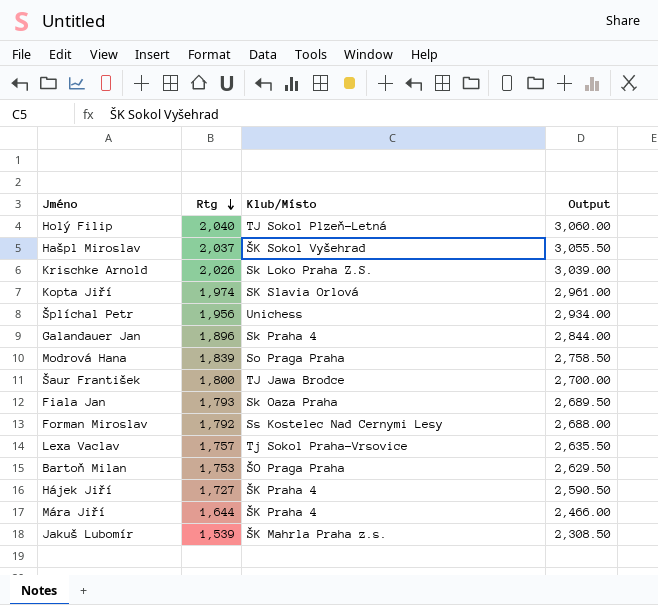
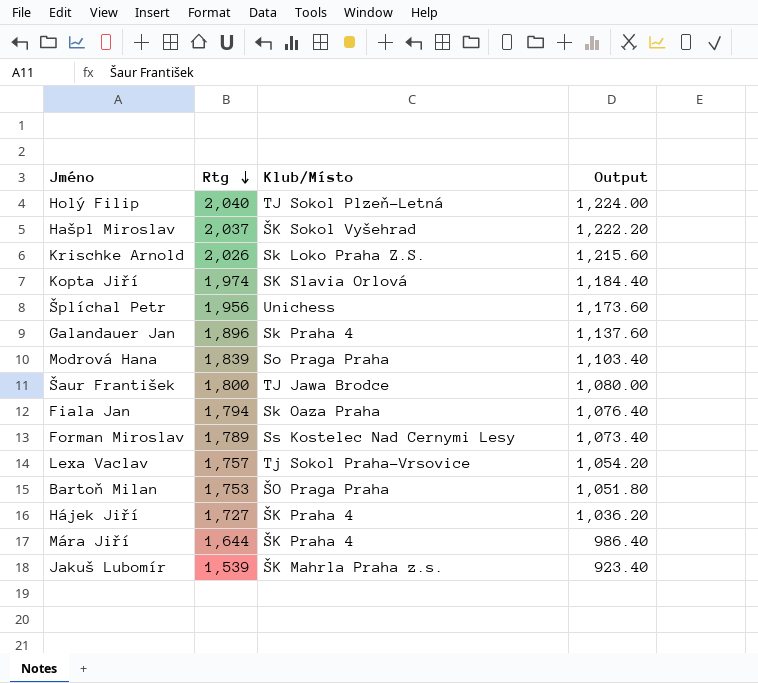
column Output | formula: [Rtg] * 1.5 -> [Rtg] * 0.6
Fiala Jan | Rtg: 1,793 -> 1,794
Forman Miroslav | Rtg: 1,792 -> 1,789

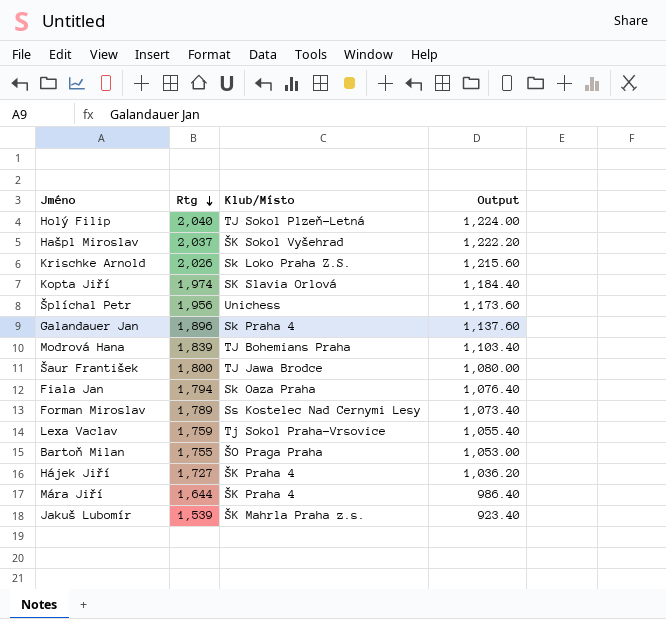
Modrová Hana | Klub/Místo: So Praga Praha -> TJ Bohemians Praha
Lexa Vaclav | Rtg: 1,757 -> 1,759
Lexa Vaclav | Output: 1,054.20 -> 1,055.40
Bartoň Milan | Rtg: 1,753 -> 1,755
Bartoň Milan | Output: 1,051.80 -> 1,053.00

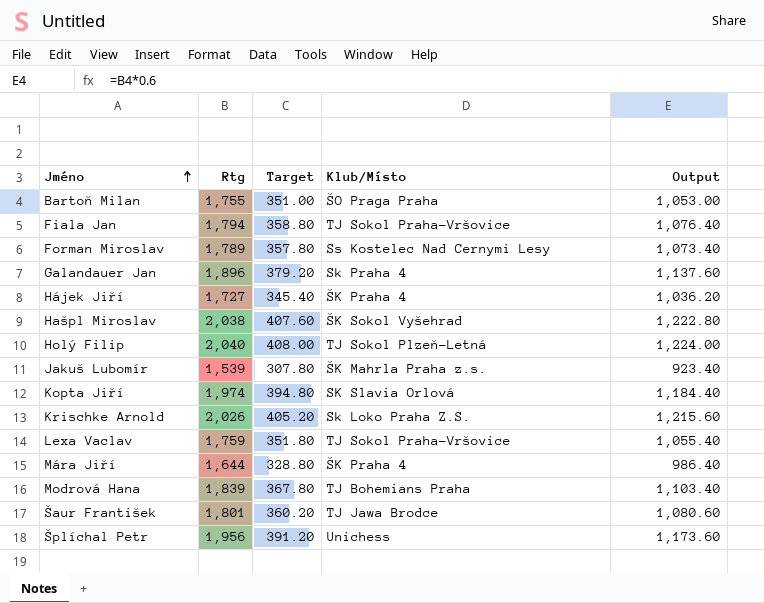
row order: Rtg descending -> Jméno ascending
column Target | formula: none -> [Rtg] * 0.2
Fiala Jan | Klub/Místo: Sk Oaza Praha -> TJ Sokol Praha-Vršovice
Hašpl Miroslav | Rtg: 2,037 -> 2,038
Hašpl Miroslav | Output: 1,222.20 -> 1,222.80
Lexa Vaclav | Klub/Místo: Tj Sokol Praha-Vrsovice -> TJ Sokol Praha-Vršovice
Šaur František | Rtg: 1,800 -> 1,801
Šaur František | Output: 1,080.00 -> 1,080.60

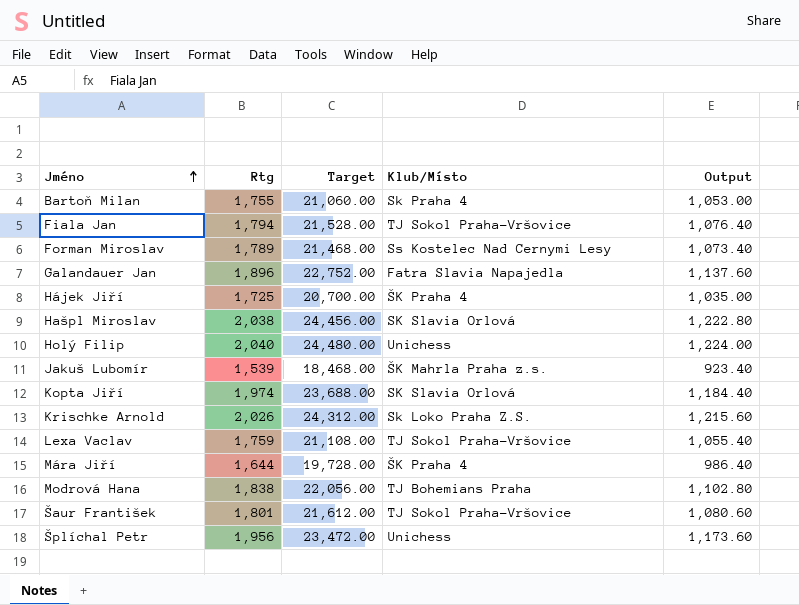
column Target | formula: [Rtg] * 0.2 -> [Rtg] * 12
Bartoň Milan | Klub/Místo: ŠO Praga Praha -> Sk Praha 4
Galandauer Jan | Klub/Místo: Sk Praha 4 -> Fatra Slavia Napajedla
Hájek Jiří | Rtg: 1,727 -> 1,725
Hájek Jiří | Output: 1,036.20 -> 1,035.00
Hašpl Miroslav | Klub/Místo: ŠK Sokol Vyšehrad -> SK Slavia Orlová
Holý Filip | Klub/Místo: TJ Sokol Plzeň-Letná -> Unichess
Modrová Hana | Rtg: 1,839 -> 1,838
Modrová Hana | Output: 1,103.40 -> 1,102.80
Šaur František | Klub/Místo: TJ Jawa Brodce -> TJ Sokol Praha-Vršovice

